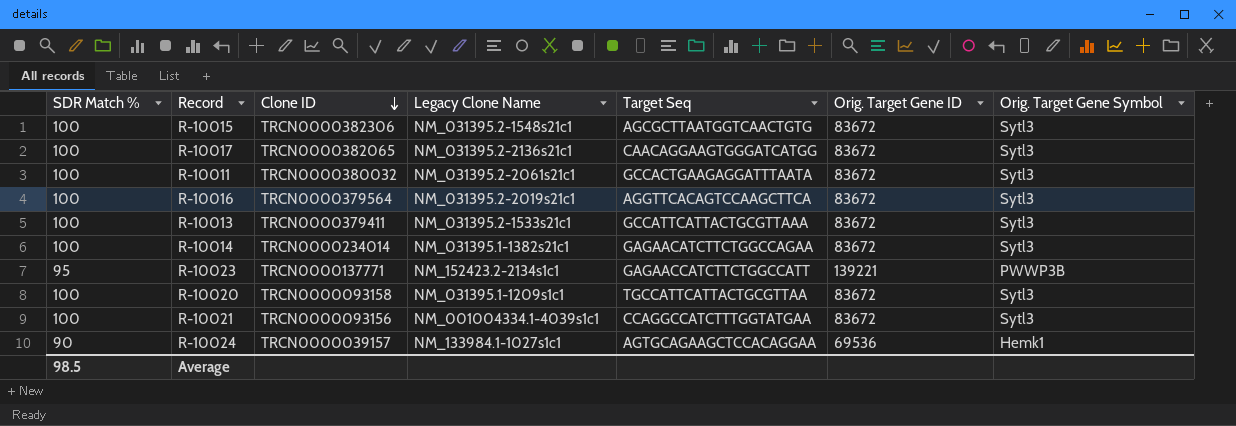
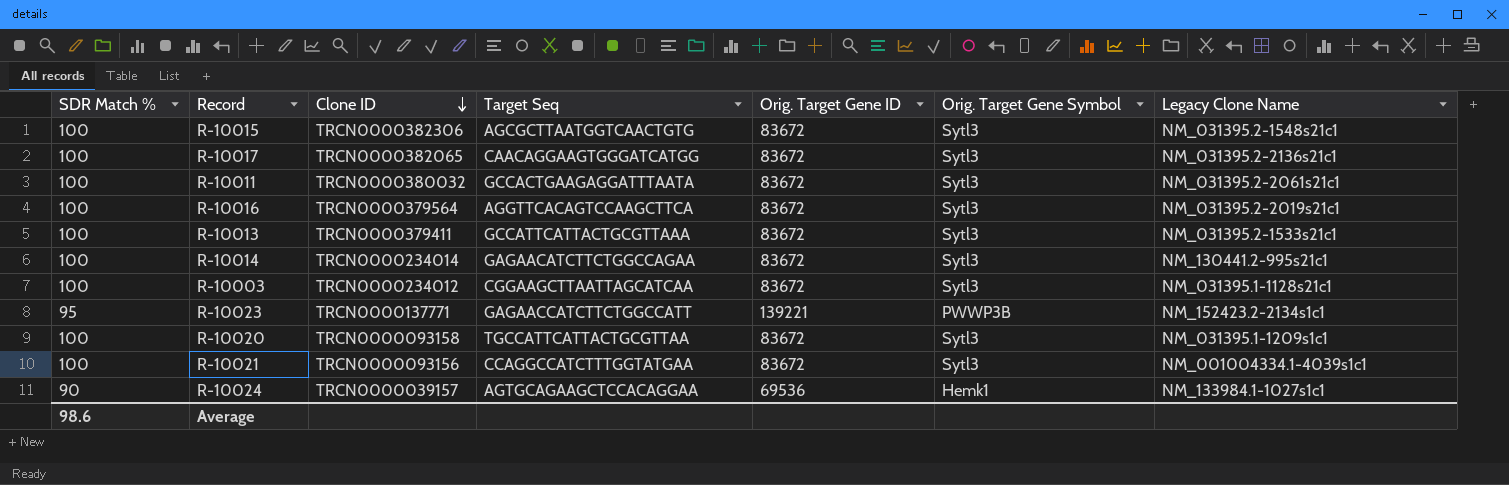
column Legacy Clone Name | position: 4 -> 7
R-10014 | Legacy Clone Name: NM_031395.1-1382s21c1 -> NM_130441.2-995s21c1
row R-10003: none -> 100 | TRCN0000234012 | CGGAAGCTTAATTAGCATCAA | 83672 | Sytl3 | NM_031395.1-1128s21c1
Average | SDR Match %: 98.5 -> 98.6

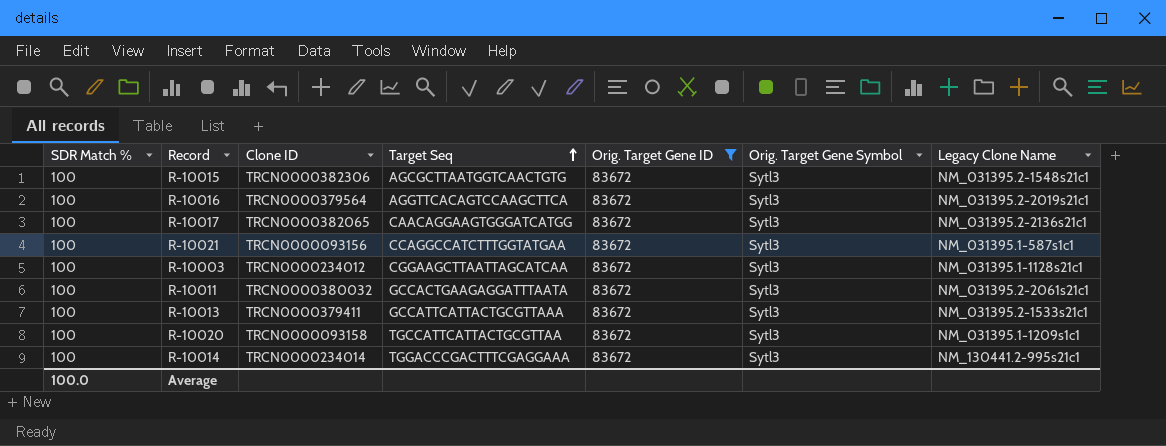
filter: none -> Orig. Target Gene ID = 83672
row order: Clone ID descending -> Target Seq ascending
R-10021 | Legacy Clone Name: NM_001004334.1-4039s1c1 -> NM_031395.1-587s1c1
R-10014 | Target Seq: GAGAACATCTTCTGGCCAGAA -> TGGACCCGACTTTCGAGGAAA
Average | SDR Match %: 98.6 -> 100.0

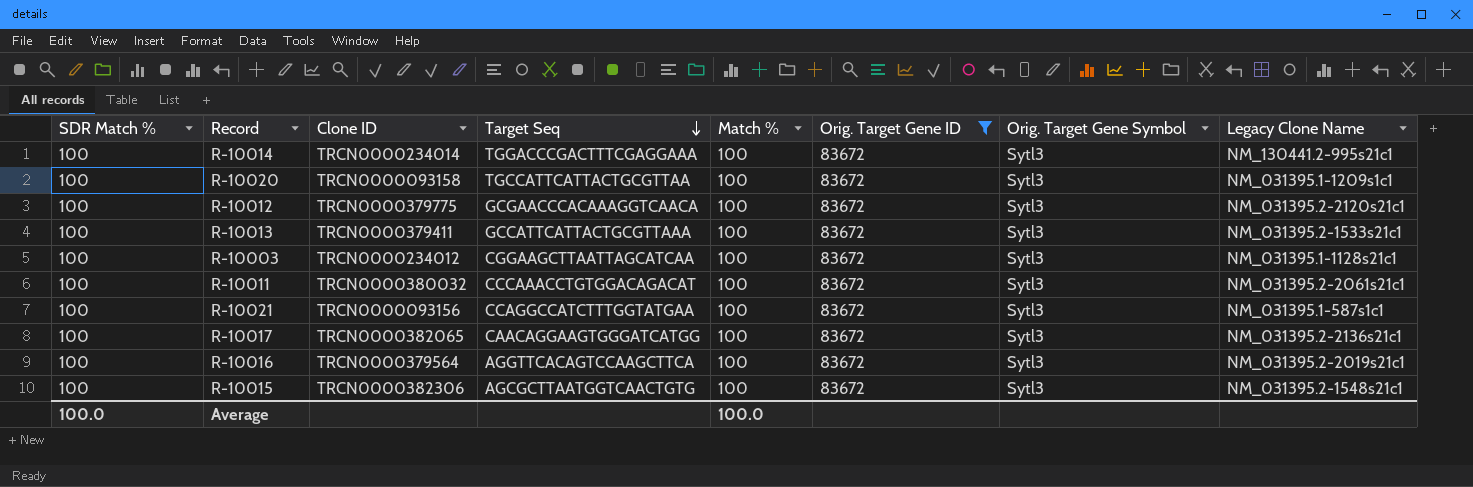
row order: Target Seq ascending -> Target Seq descending
column Match % | position: none -> 5
row R-10012: none -> 100 | TRCN0000379775 | GCGAACCCACAAAGGTCAACA | 100 | 83672 | Sytl3 | NM_031395.2-2120s21c1
R-10011 | Target Seq: GCCACTGAAGAGGATTTAATA -> CCCAAACCTGTGGACAGACAT

